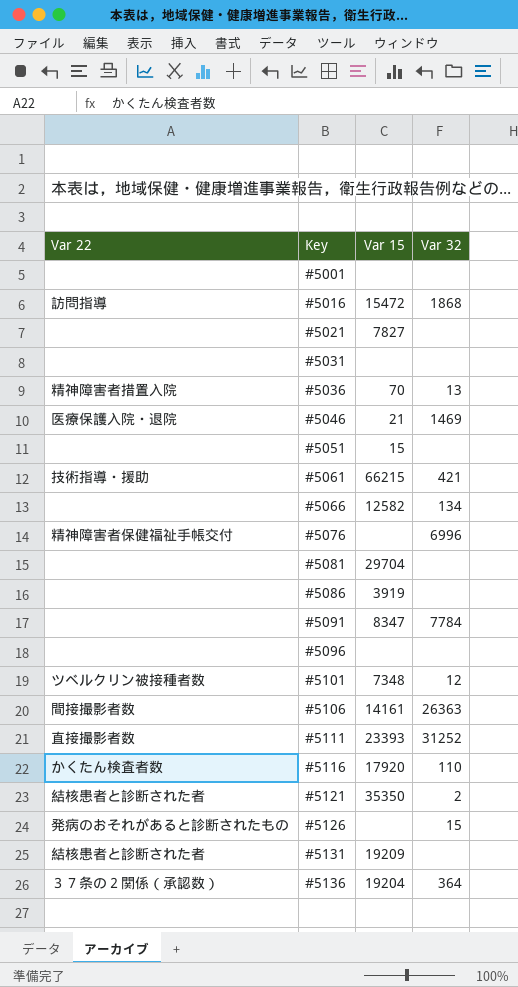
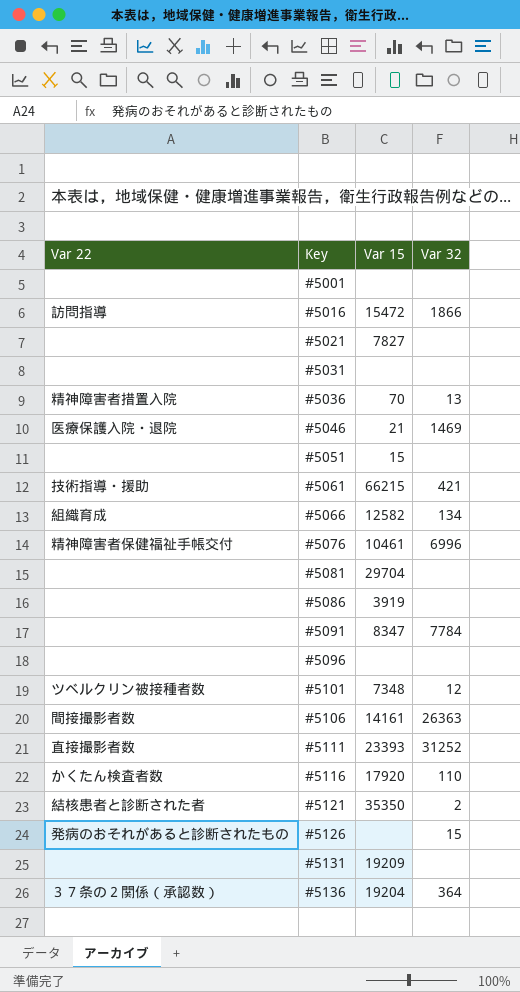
#5016 | Var 32: 1868 -> 1866
#5066 | Var 22: none -> 組織育成
#5076 | Var 15: none -> 10461
#5131 | Var 22: 結核患者と診断された者 -> none

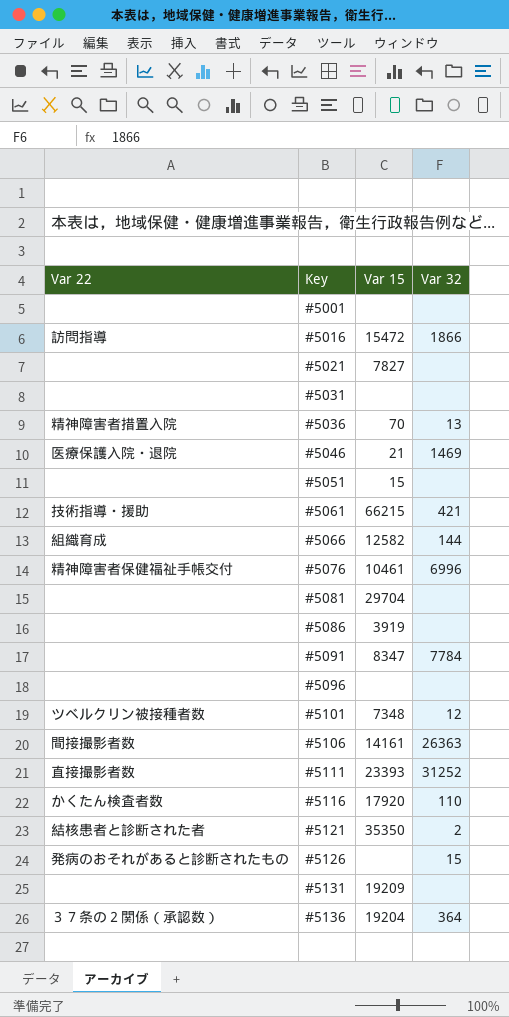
#5066 | Var 32: 134 -> 144

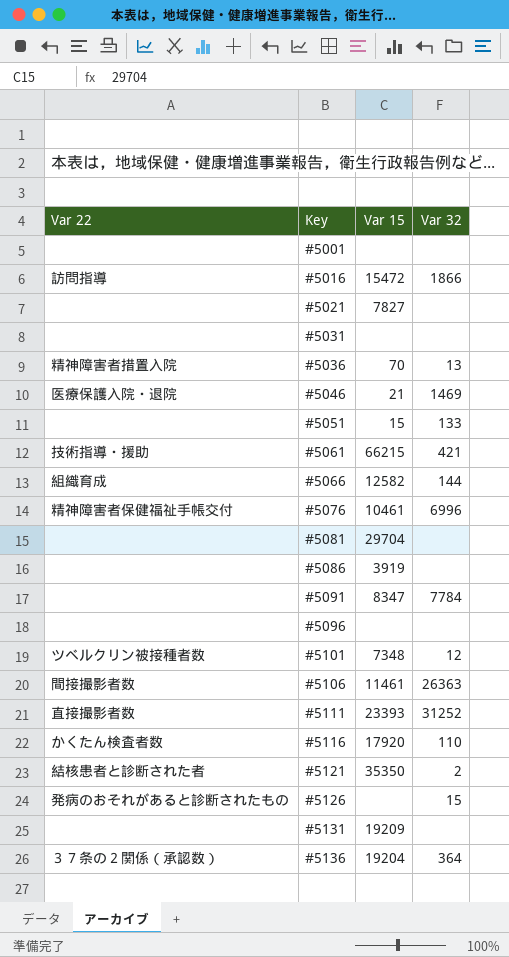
#5051 | Var 32: none -> 133
#5106 | Var 15: 14161 -> 11461

